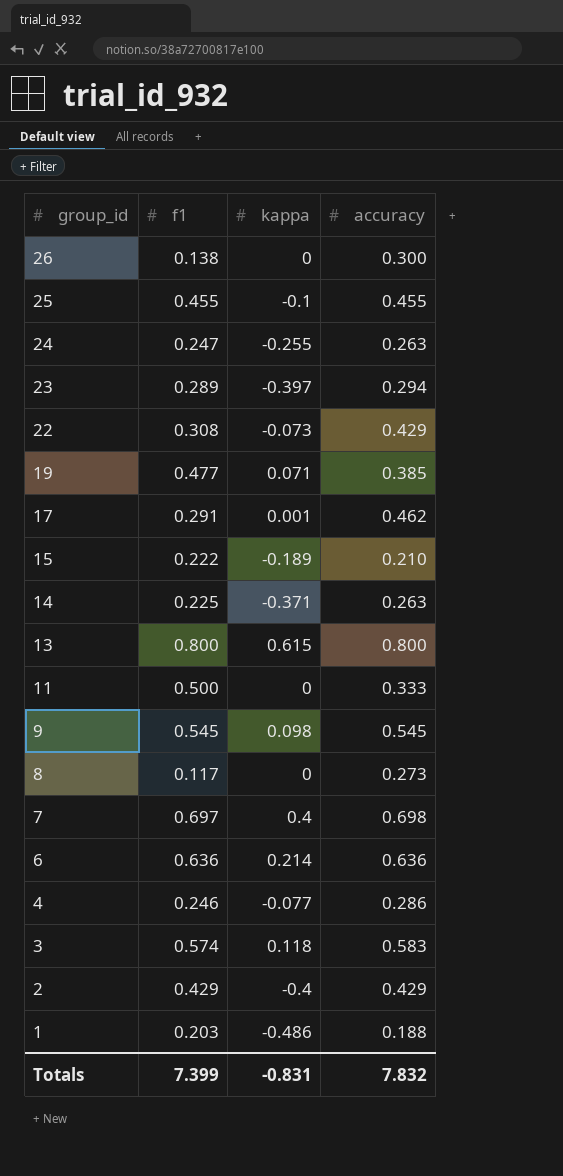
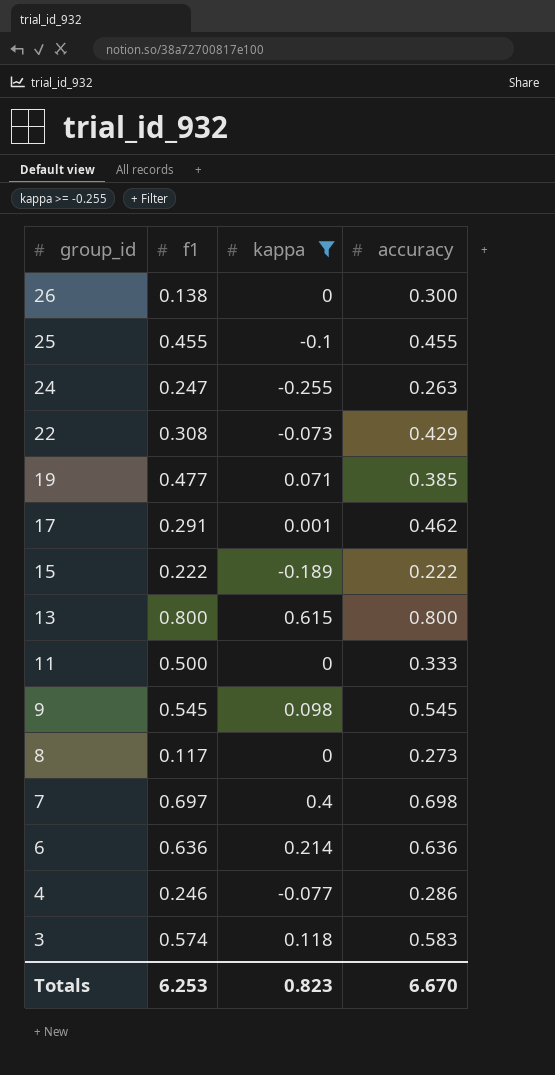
filter: none -> kappa >= -0.255
15 | accuracy: 0.210 -> 0.222
Totals | f1: 7.399 -> 6.253
Totals | kappa: -0.831 -> 0.823
Totals | accuracy: 7.832 -> 6.670

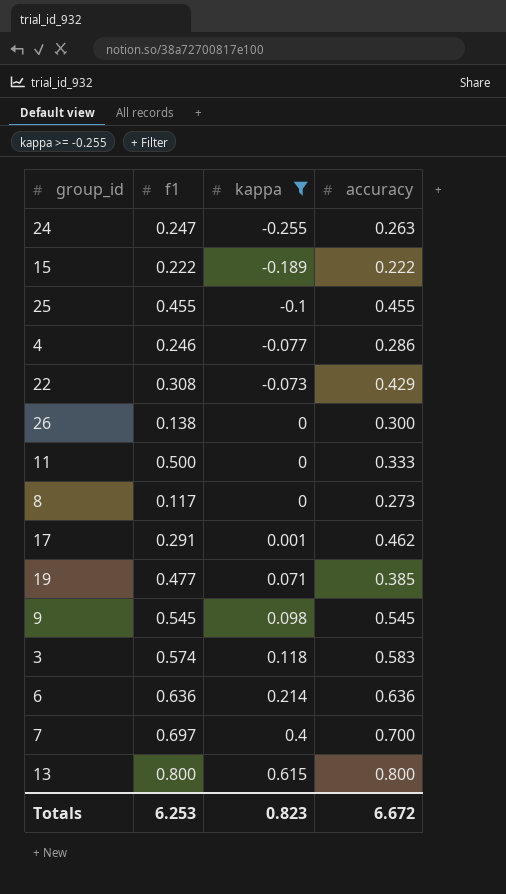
row order: group_id descending -> kappa ascending
7 | accuracy: 0.698 -> 0.700
Totals | accuracy: 6.670 -> 6.672

